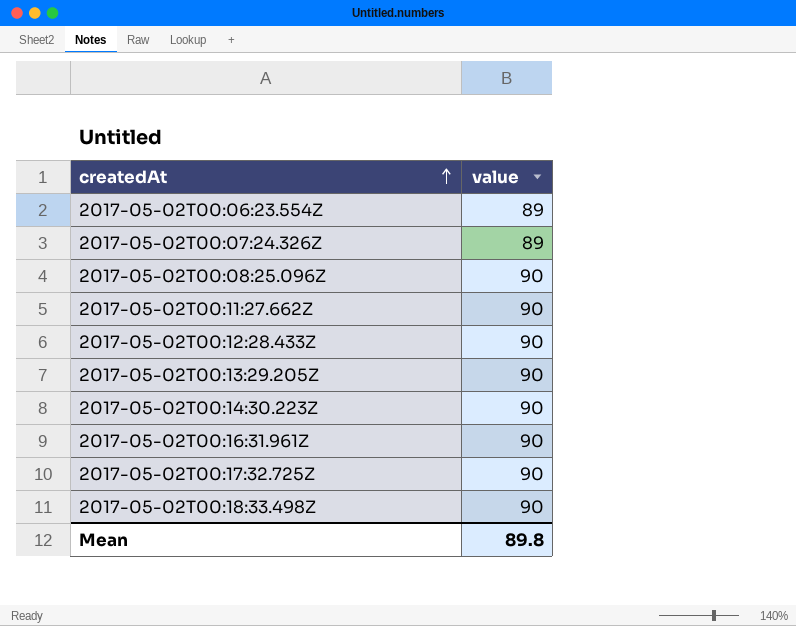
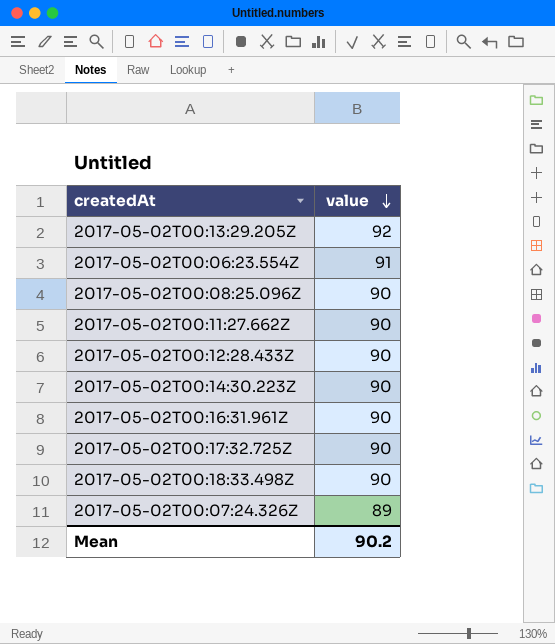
row order: createdAt ascending -> value descending
2017-05-02T00:13:29.205Z | value: 90 -> 92
2017-05-02T00:06:23.554Z | value: 89 -> 91
Mean | value: 89.8 -> 90.2

